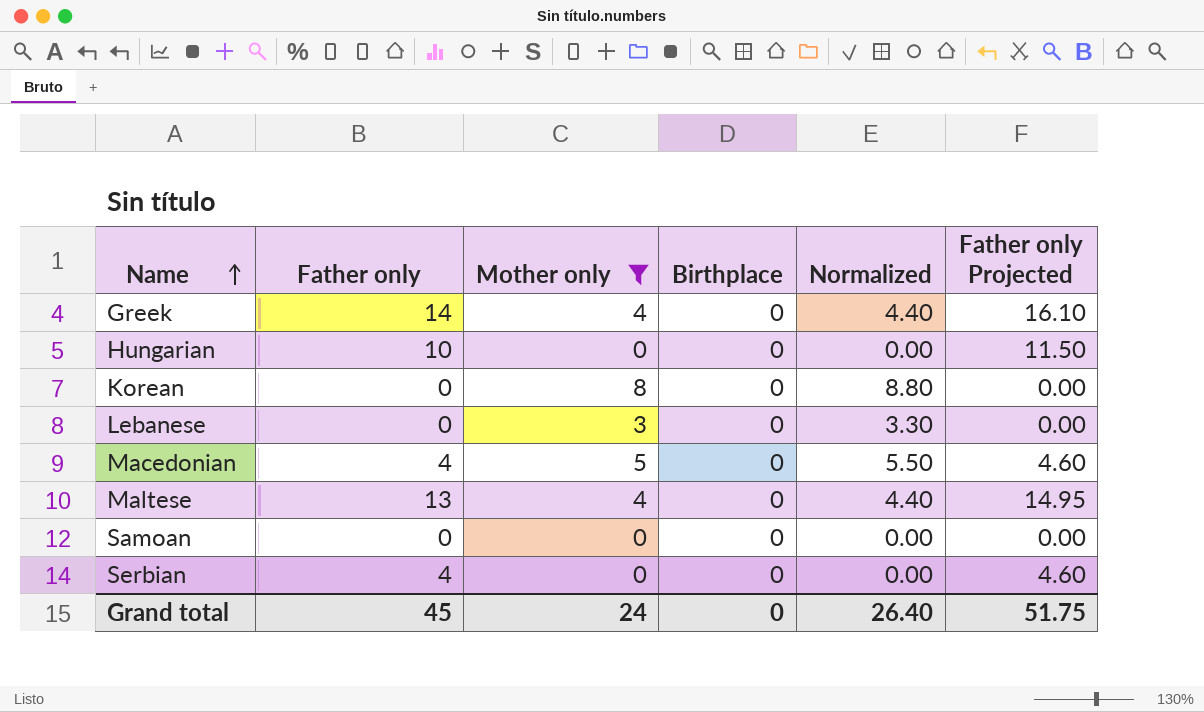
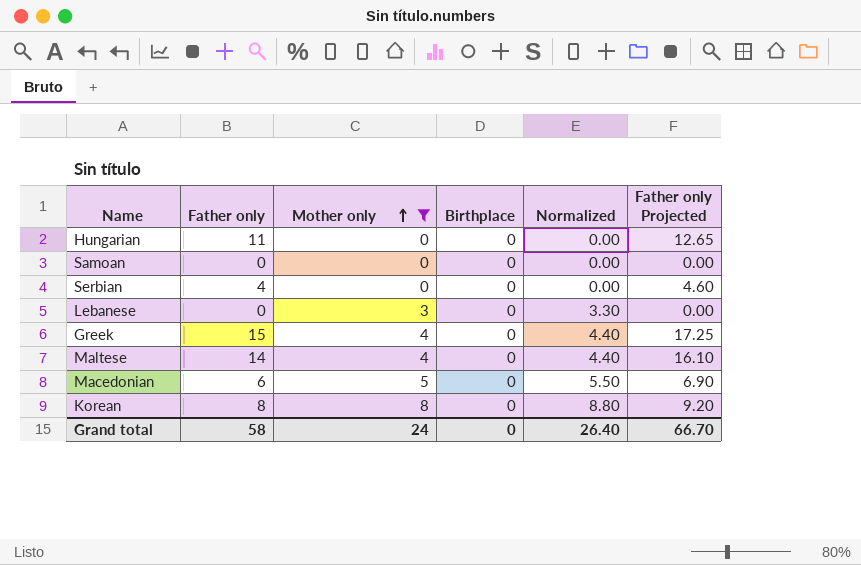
row order: Name ascending -> Mother only ascending
Hungarian | Father only: 10 -> 11
Hungarian | Father only Projected: 11.50 -> 12.65
Greek | Father only: 14 -> 15
Greek | Father only Projected: 16.10 -> 17.25
Maltese | Father only: 13 -> 14
Maltese | Father only Projected: 14.95 -> 16.10
Macedonian | Father only: 4 -> 6
Macedonian | Father only Projected: 4.60 -> 6.90
Korean | Father only: 0 -> 8
Korean | Father only Projected: 0.00 -> 9.20
Grand total | Father only: 45 -> 58
Grand total | Father only Projected: 51.75 -> 66.70

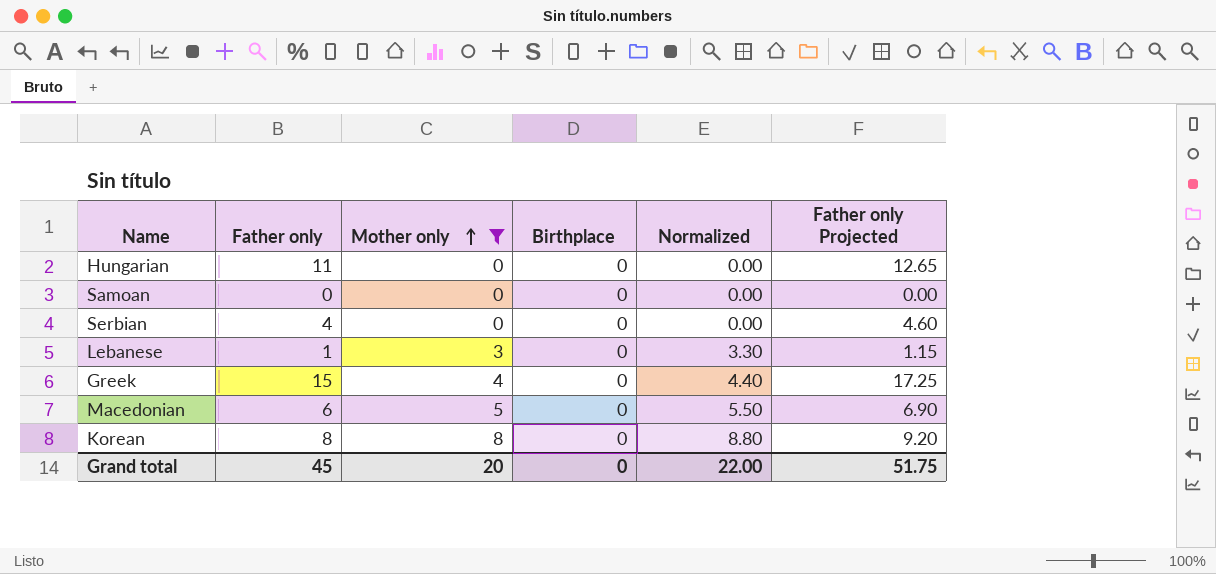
row Maltese: 14 | 4 | 0 | 4.40 | 16.10 -> none
Lebanese | Father only: 0 -> 1
Lebanese | Father only Projected: 0.00 -> 1.15
Grand total | Father only: 58 -> 45
Grand total | Mother only: 24 -> 20
Grand total | Normalized: 26.40 -> 22.00
Grand total | Father only Projected: 66.70 -> 51.75

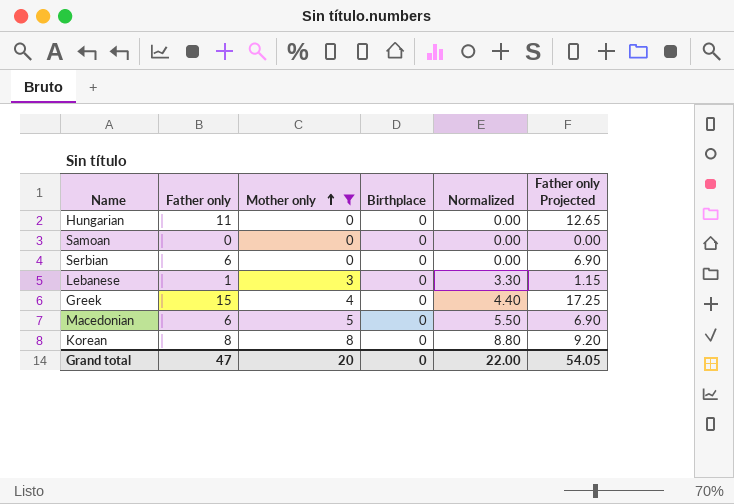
Serbian | Father only: 4 -> 6
Serbian | Father only Projected: 4.60 -> 6.90
Grand total | Father only: 45 -> 47
Grand total | Father only Projected: 51.75 -> 54.05

